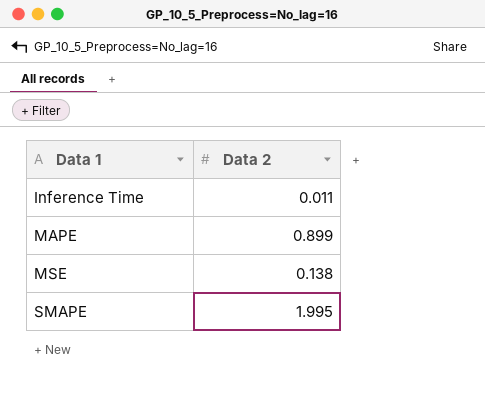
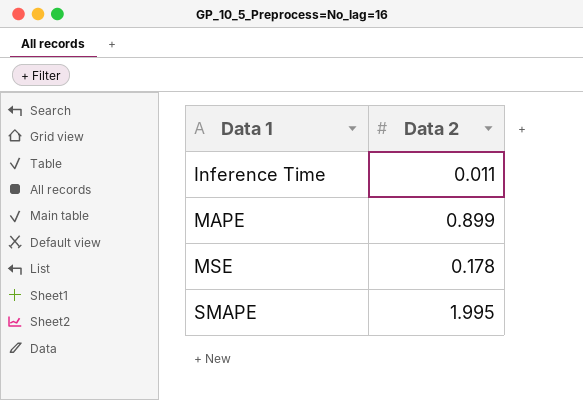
MSE | Data 2: 0.138 -> 0.178

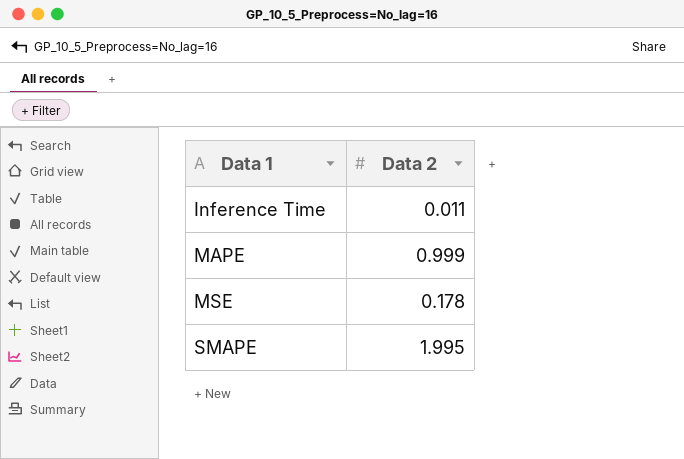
MAPE | Data 2: 0.899 -> 0.999

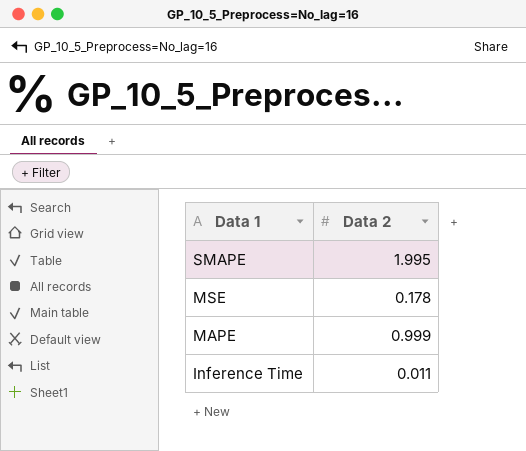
row order: Data 1 ascending -> Data 1 descending

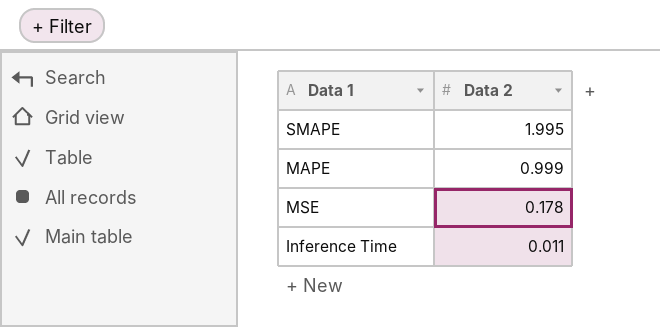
row order: Data 1 descending -> Data 2 descending

